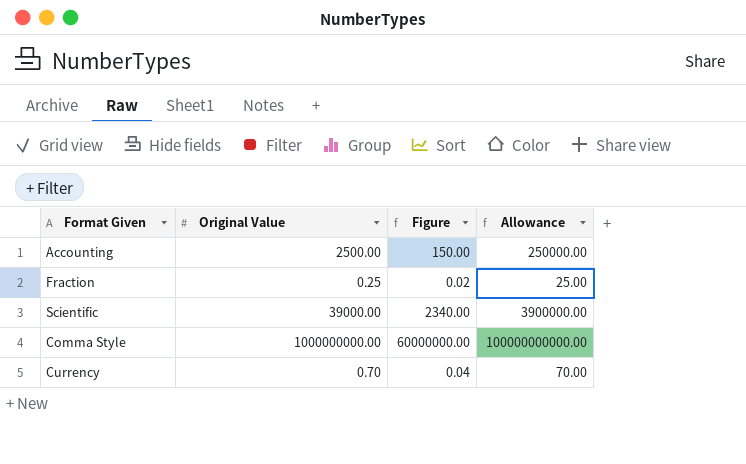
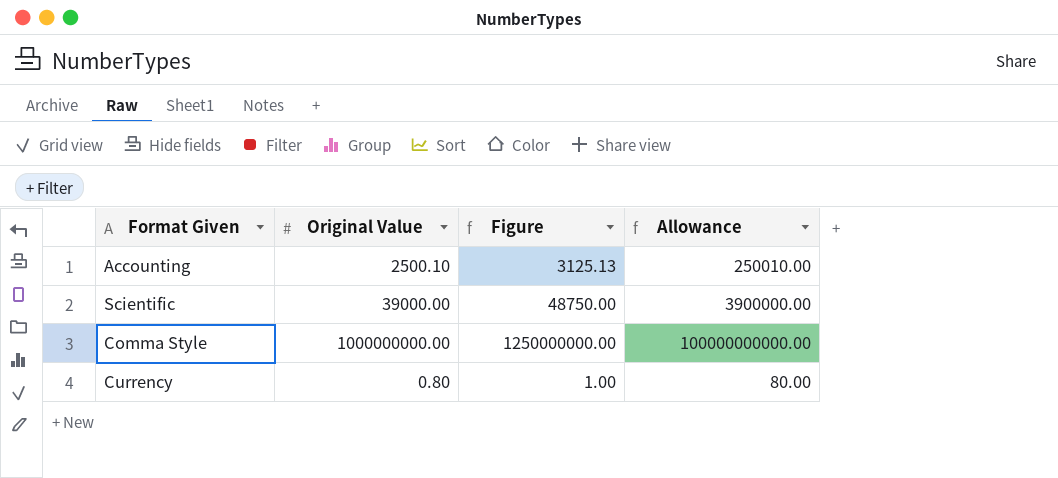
column Figure | formula: [Original Value] * 0.06 -> [Original Value] * 1.25
row Fraction: 0.25 | 0.02 | 25.00 -> none
Accounting | Original Value: 2500.00 -> 2500.10
Accounting | Allowance: 250000.00 -> 250010.00
Currency | Original Value: 0.70 -> 0.80
Currency | Allowance: 70.00 -> 80.00

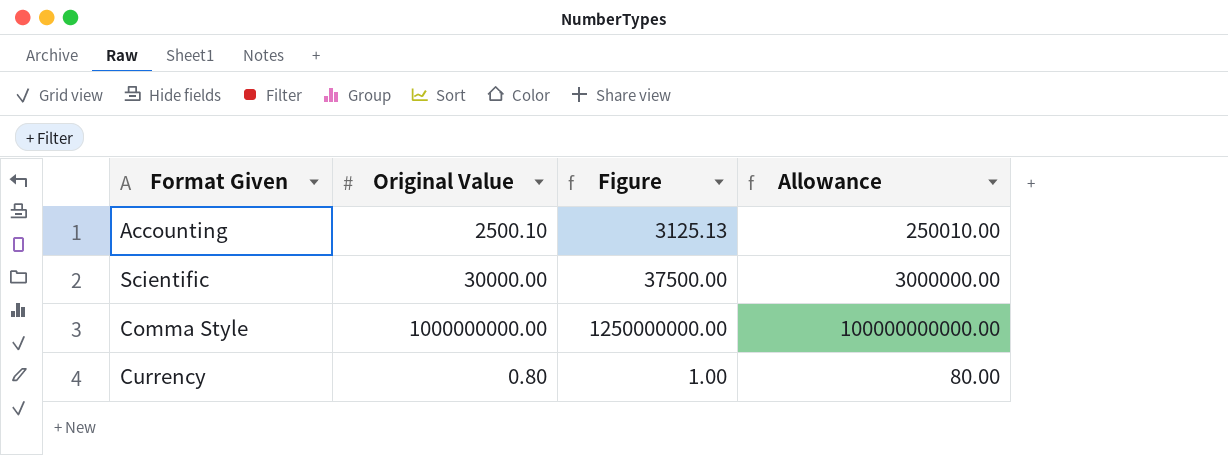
Scientific | Original Value: 39000.00 -> 30000.00
Scientific | Figure: 48750.00 -> 37500.00
Scientific | Allowance: 3900000.00 -> 3000000.00

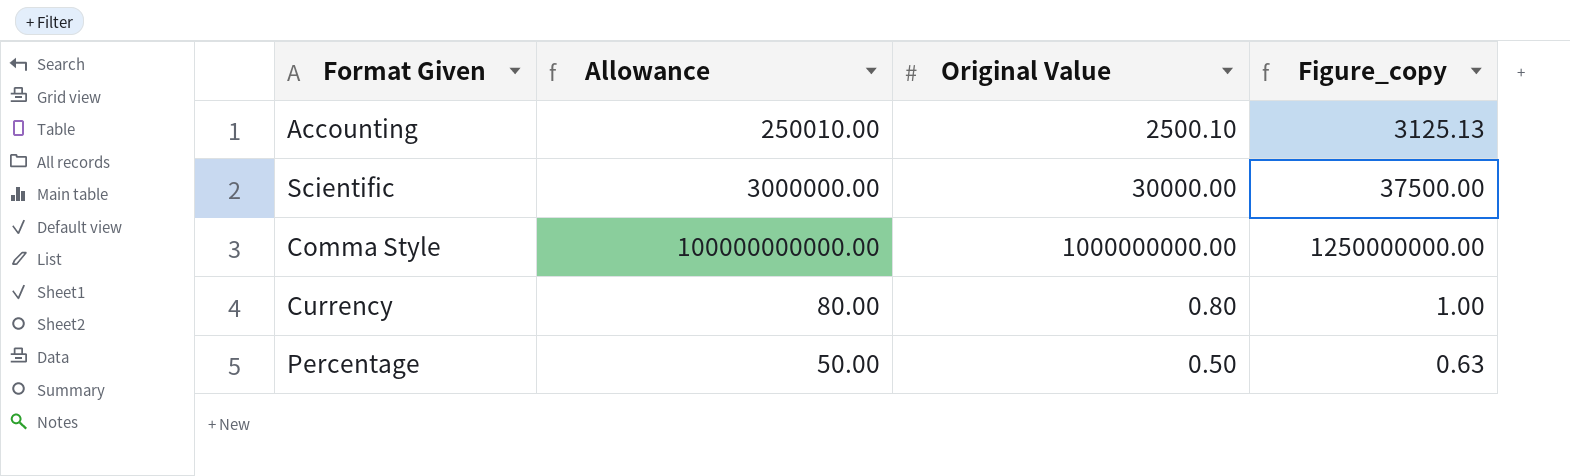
column Allowance | position: 4 -> 2
column name: Figure -> Figure_copy
row Percentage: none -> 50.00 | 0.50 | 0.63

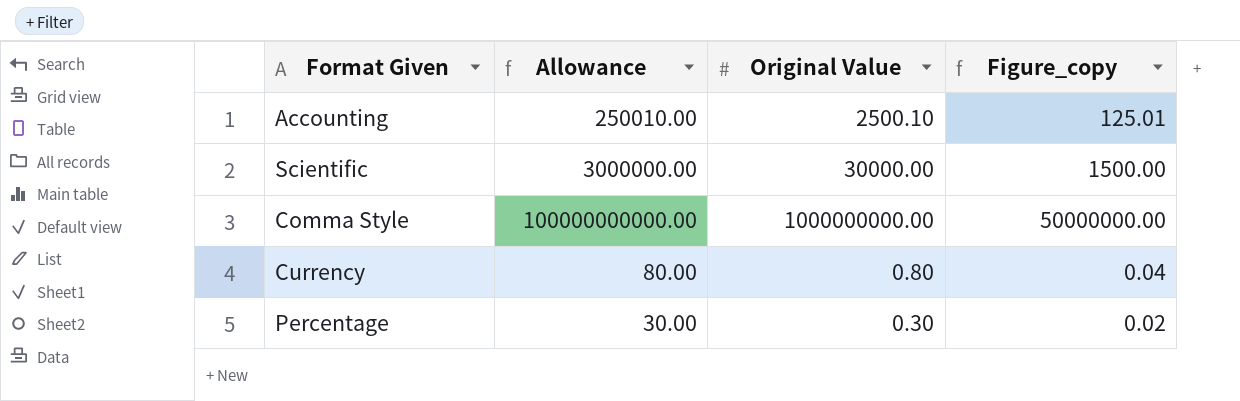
column Figure_copy | formula: [Original Value] * 1.25 -> [Original Value] * 0.05
Percentage | Allowance: 50.00 -> 30.00
Percentage | Original Value: 0.50 -> 0.30

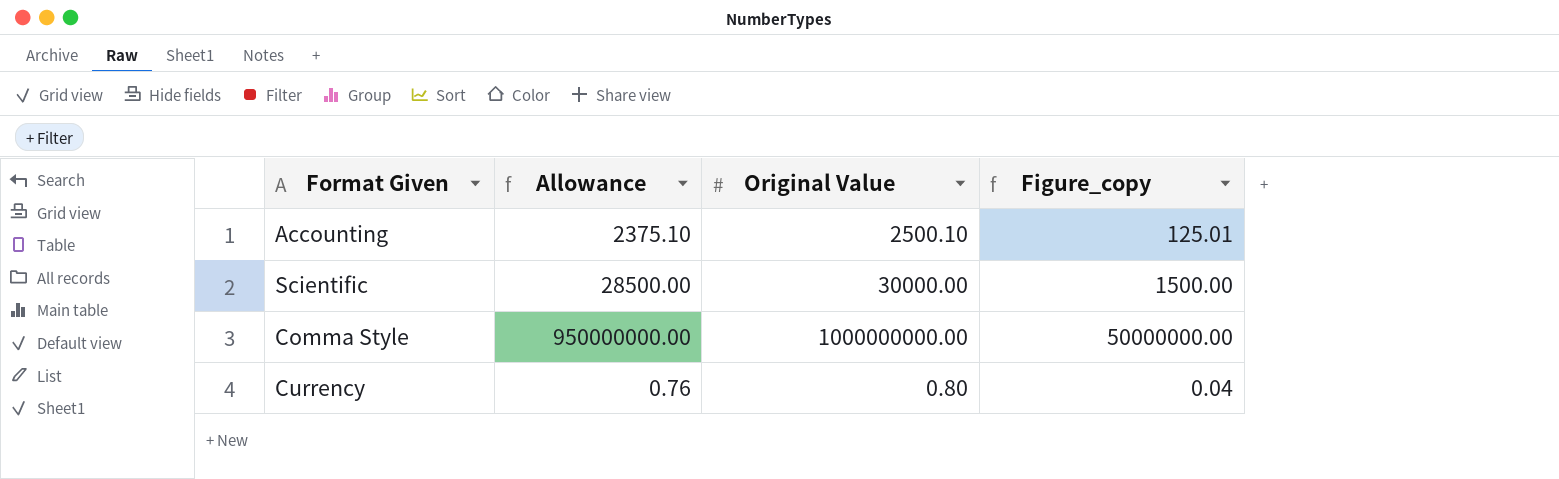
column Allowance | formula: [Original Value] * 100 -> [Original Value] * 0.95
row Percentage: 30.00 | 0.30 | 0.02 -> none

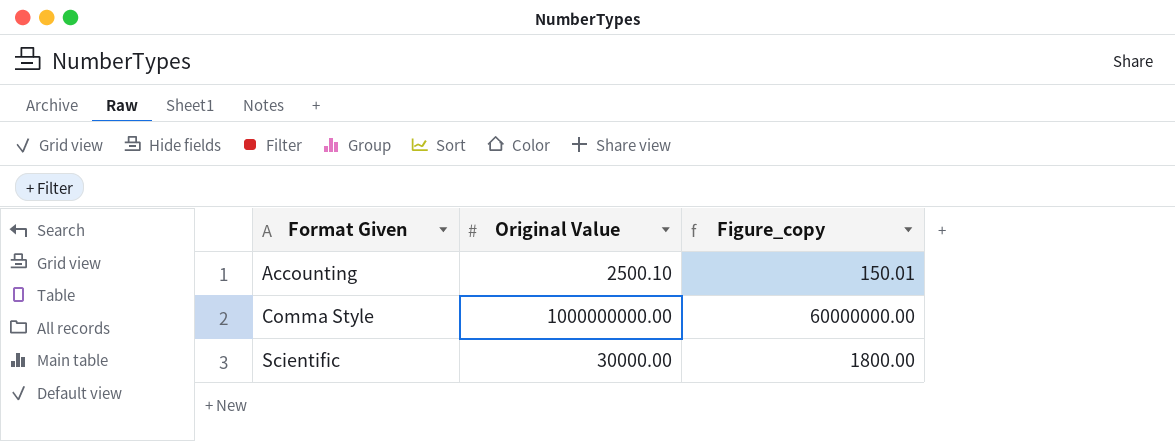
row order: none -> Format Given ascending
column Allowance | formula: [Original Value] * 0.95 -> none
column Figure_copy | formula: [Original Value] * 0.05 -> [Original Value] * 0.06
row Currency: 0.76 | 0.80 | 0.04 -> none

